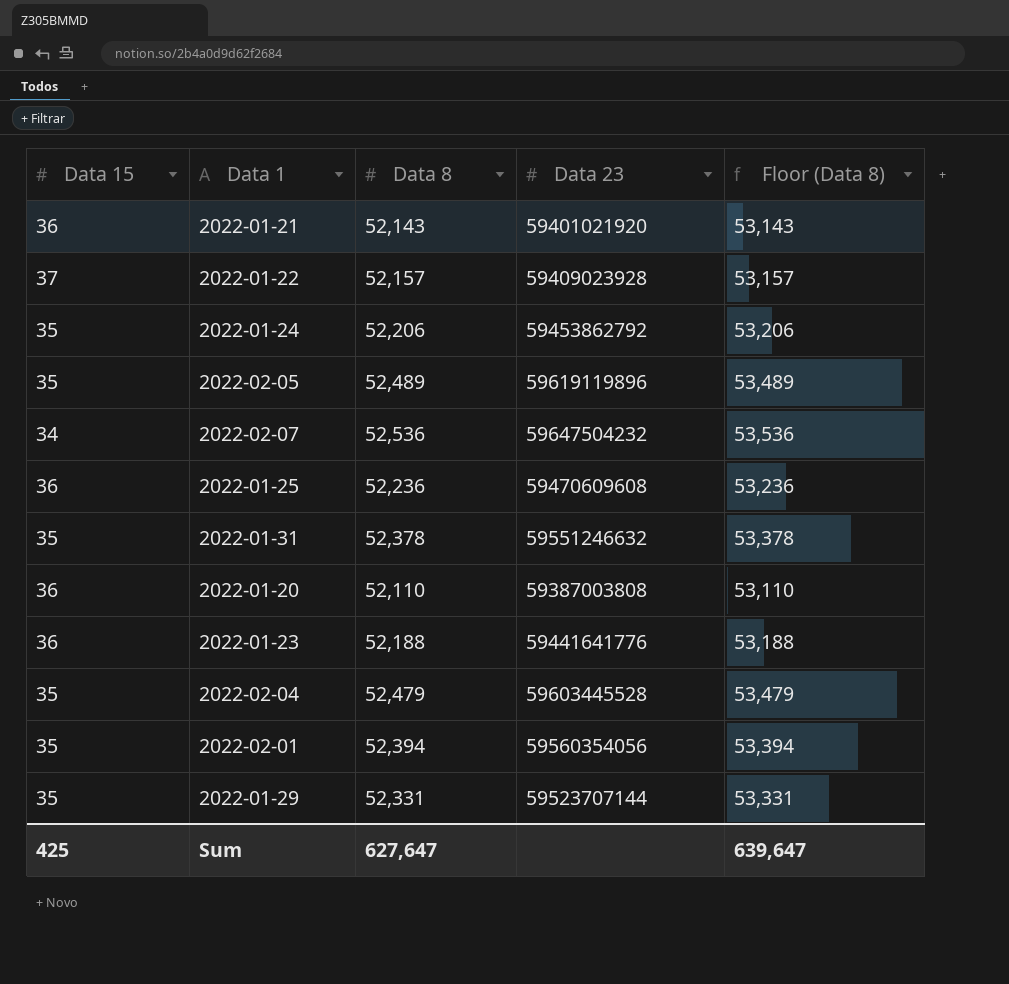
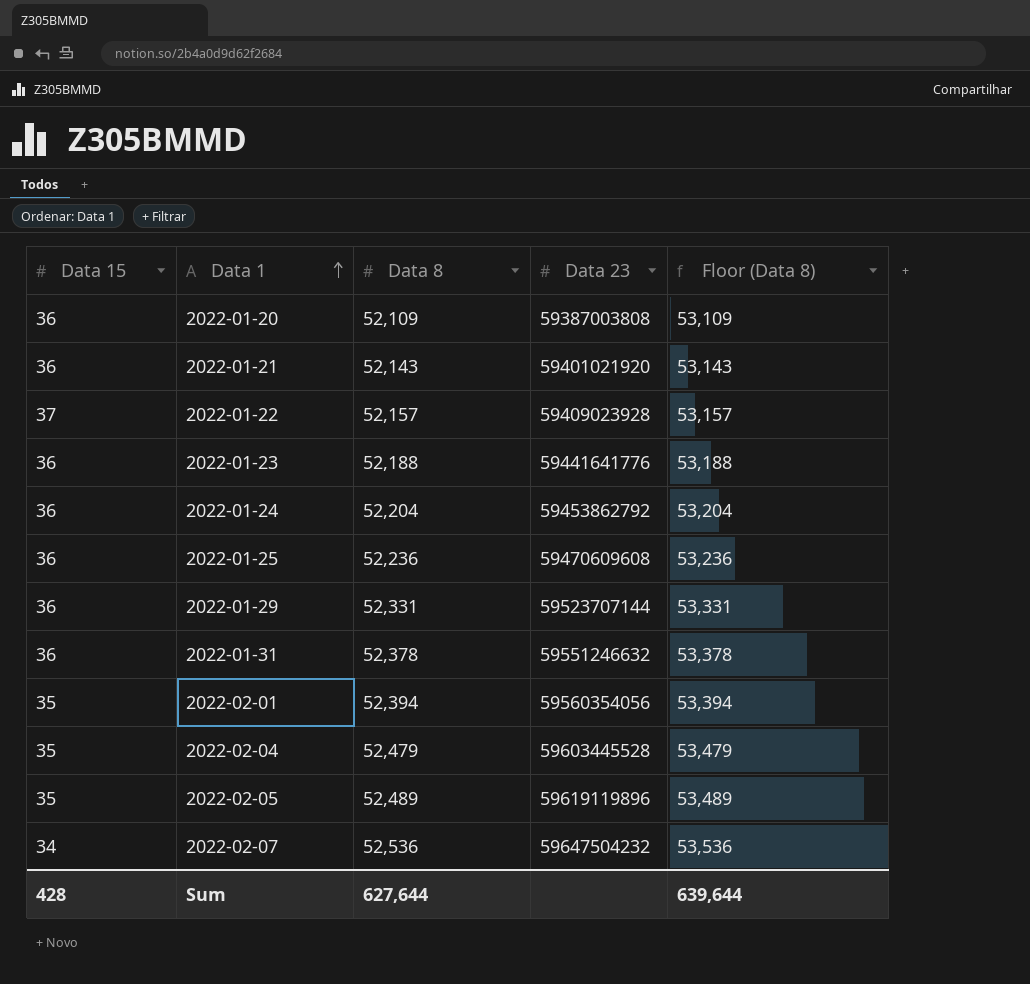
row order: none -> Data 1 ascending
2022-01-20 | Data 8: 52,110 -> 52,109
2022-01-20 | Floor (Data 8): 53,110 -> 53,109
2022-01-24 | Data 15: 35 -> 36
2022-01-24 | Data 8: 52,206 -> 52,204
2022-01-24 | Floor (Data 8): 53,206 -> 53,204
2022-01-29 | Data 15: 35 -> 36
2022-01-31 | Data 15: 35 -> 36
Sum | Data 15: 425 -> 428
Sum | Data 8: 627,647 -> 627,644
Sum | Floor (Data 8): 639,647 -> 639,644

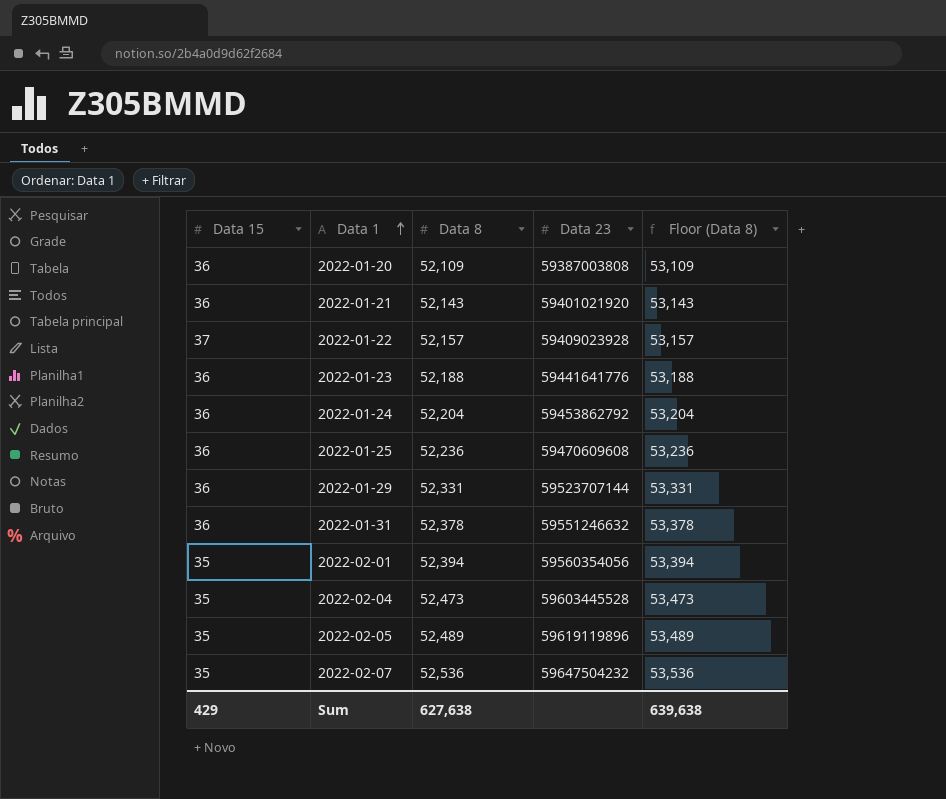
2022-02-04 | Data 8: 52,479 -> 52,473
2022-02-04 | Floor (Data 8): 53,479 -> 53,473
2022-02-07 | Data 15: 34 -> 35
Sum | Data 15: 428 -> 429
Sum | Data 8: 627,644 -> 627,638
Sum | Floor (Data 8): 639,644 -> 639,638

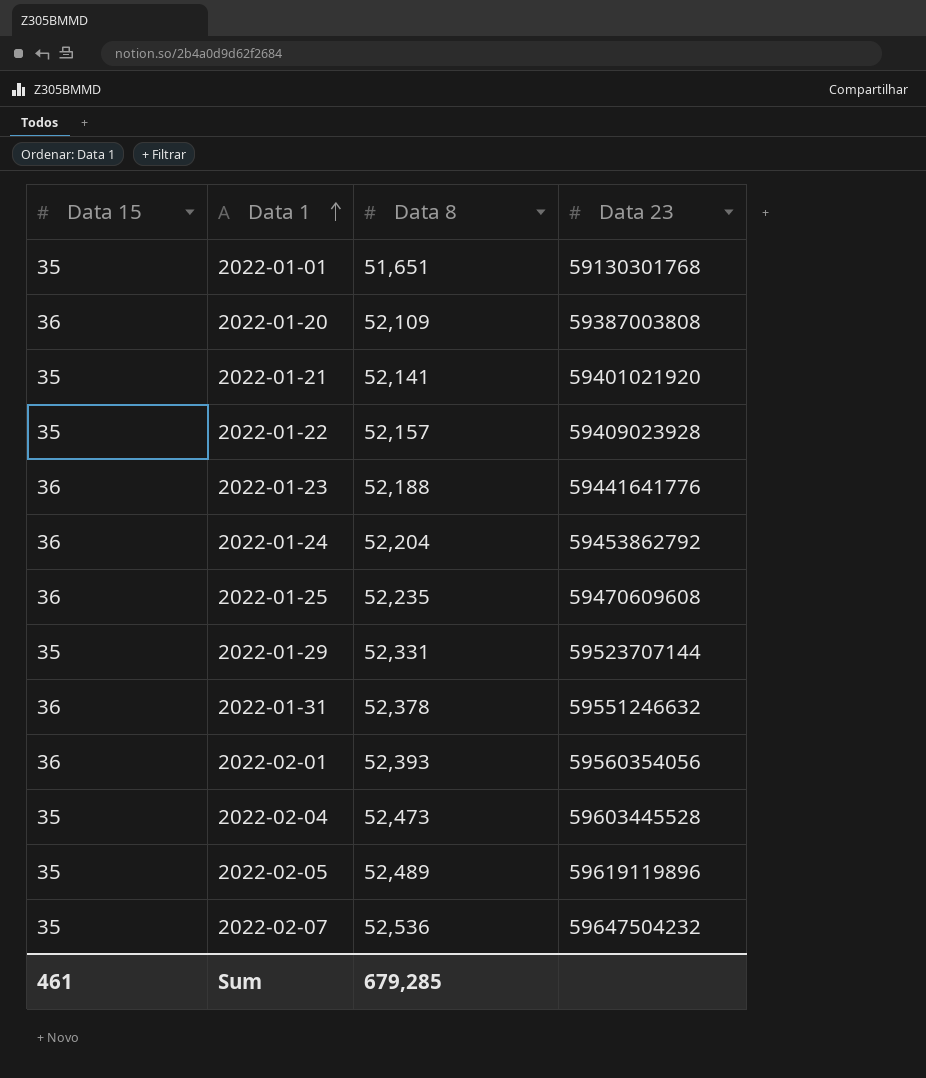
column Floor (Data 8) | formula: [Data 8] + 1000 -> none
row 2022-01-01: none -> 35 | 51,651 | 59130301768
2022-01-21 | Data 15: 36 -> 35
2022-01-21 | Data 8: 52,143 -> 52,141
2022-01-22 | Data 15: 37 -> 35
2022-01-25 | Data 8: 52,236 -> 52,235
2022-01-29 | Data 15: 36 -> 35
2022-02-01 | Data 15: 35 -> 36
2022-02-01 | Data 8: 52,394 -> 52,393
Sum | Data 15: 429 -> 461
Sum | Data 8: 627,638 -> 679,285

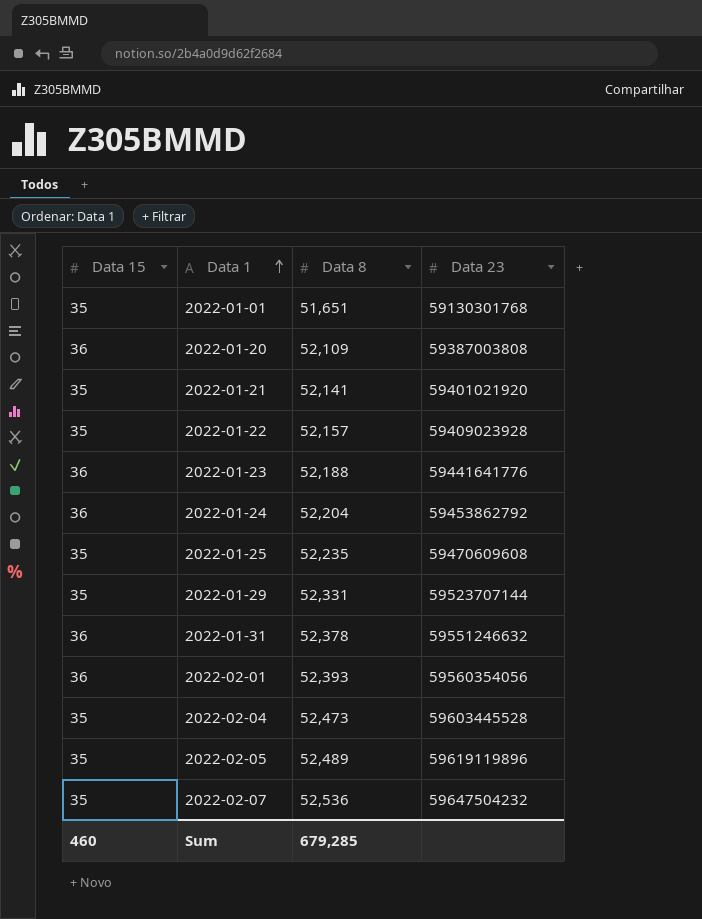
2022-01-25 | Data 15: 36 -> 35
Sum | Data 15: 461 -> 460

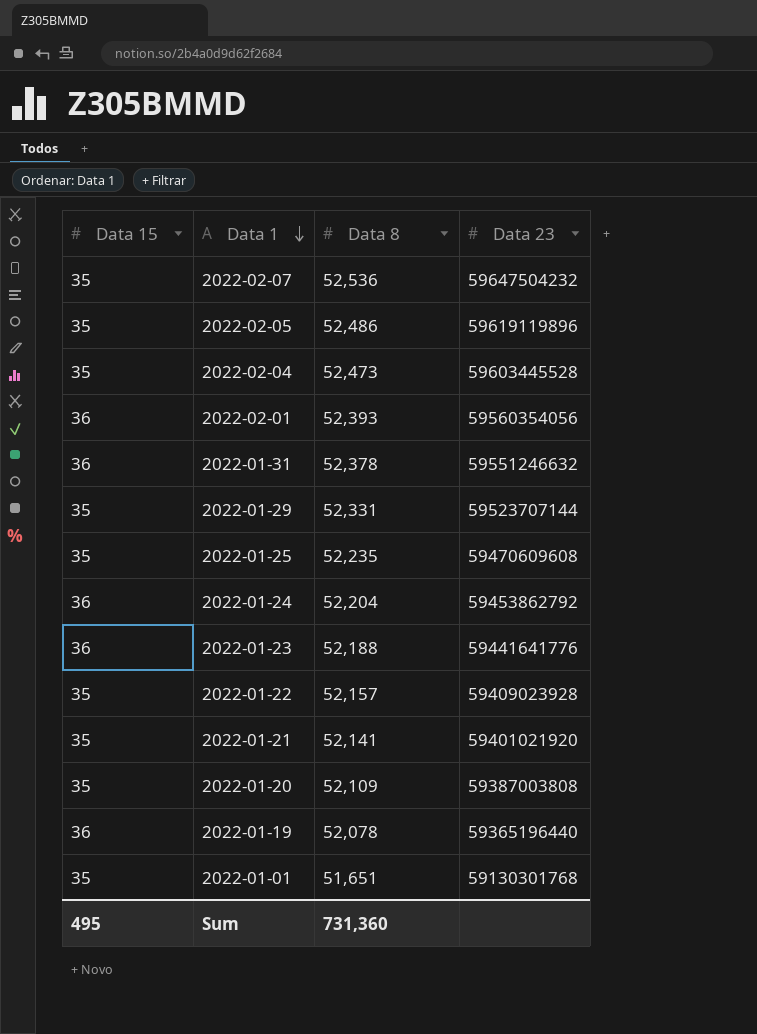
row order: Data 1 ascending -> Data 1 descending
2022-02-05 | Data 8: 52,489 -> 52,486
2022-01-20 | Data 15: 36 -> 35
row 2022-01-19: none -> 36 | 52,078 | 59365196440
Sum | Data 15: 460 -> 495
Sum | Data 8: 679,285 -> 731,360

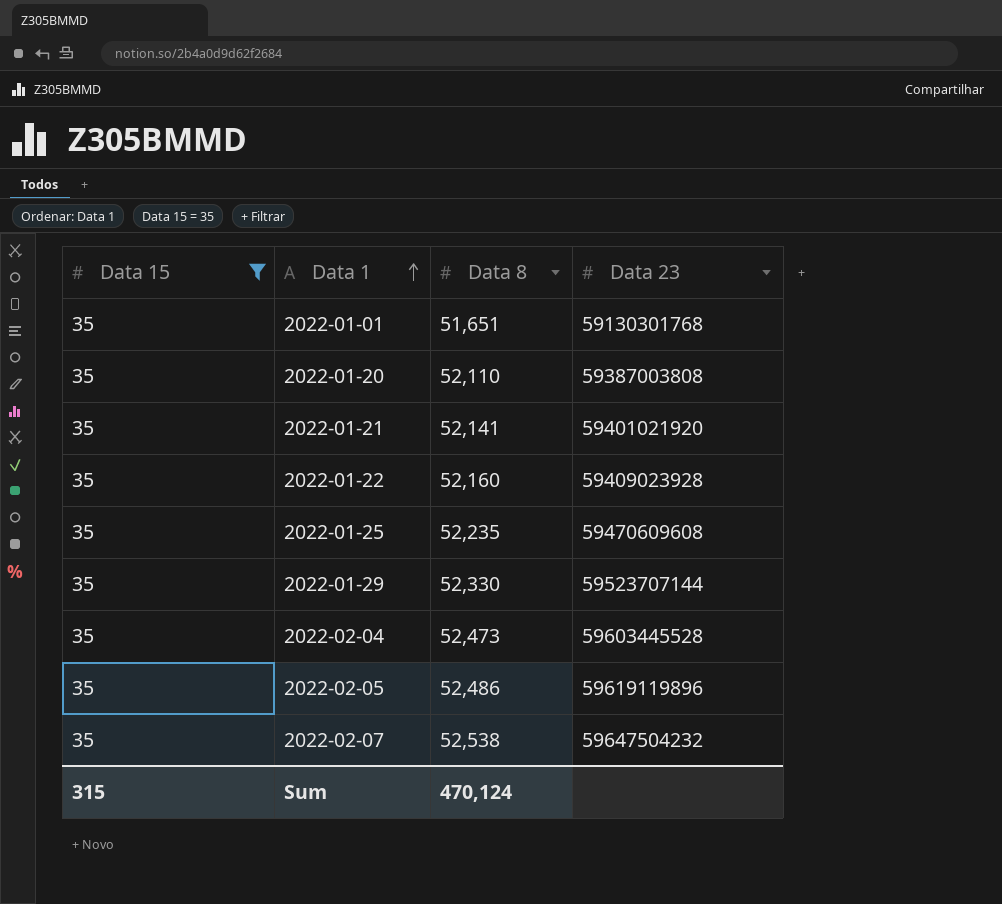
filter: none -> Data 15 = 35
row order: Data 1 descending -> Data 1 ascending
2022-01-20 | Data 8: 52,109 -> 52,110
2022-01-22 | Data 8: 52,157 -> 52,160
2022-01-29 | Data 8: 52,331 -> 52,330
2022-02-07 | Data 8: 52,536 -> 52,538
Sum | Data 15: 495 -> 315
Sum | Data 8: 731,360 -> 470,124

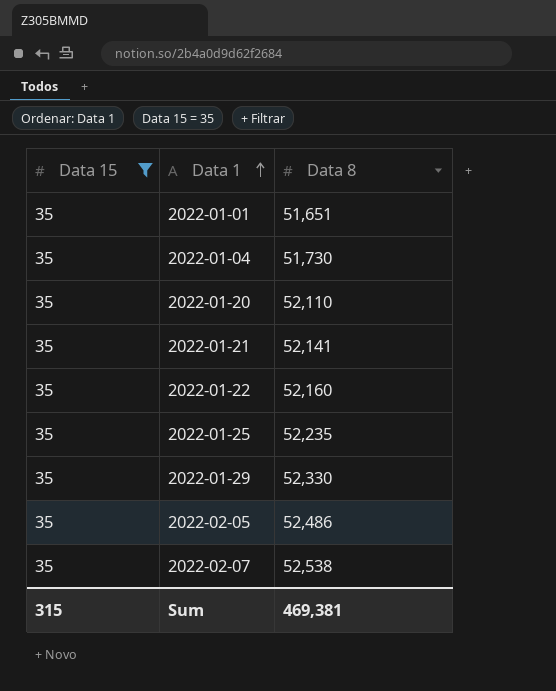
column Data 23 | position: 4 -> none
row 2022-02-04: 35 | 52,473 | 59603445528 -> none
row 2022-01-04: none -> 35 | 51,730
Sum | Data 8: 470,124 -> 469,381

